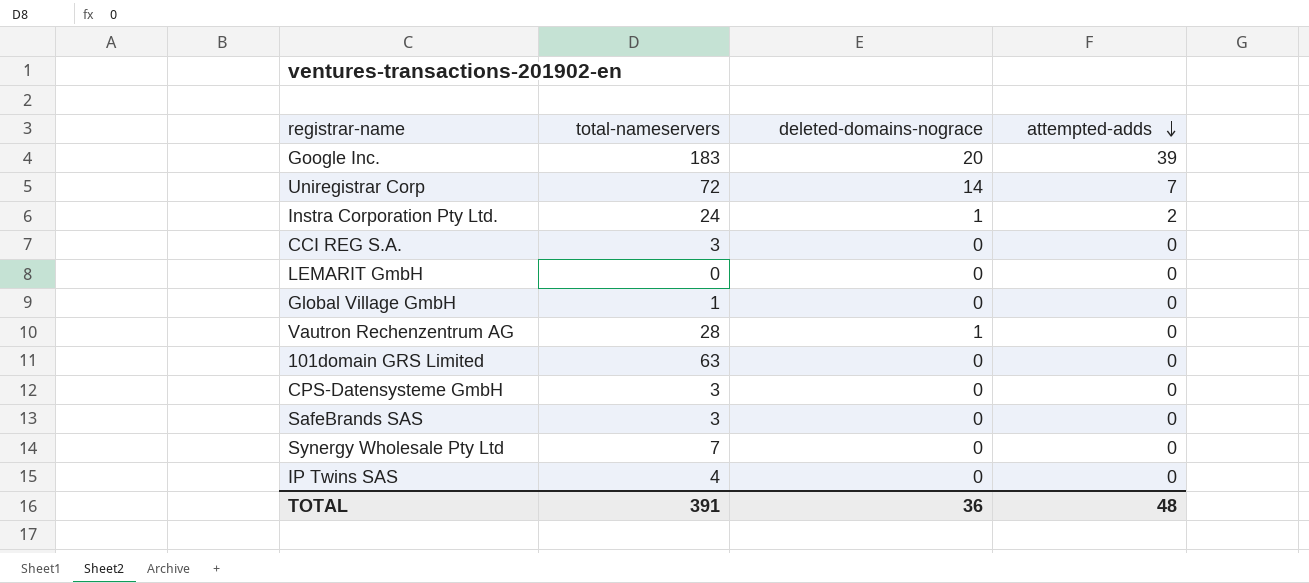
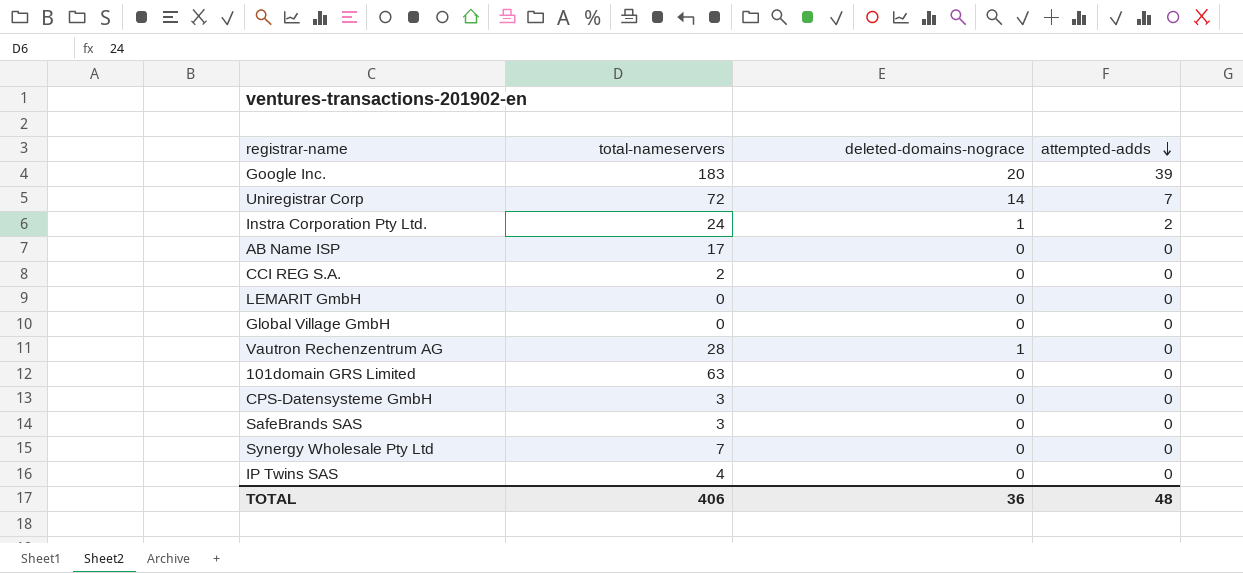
row AB Name ISP: none -> 17 | 0 | 0
CCI REG S.A. | total-nameservers: 3 -> 2
Global Village GmbH | total-nameservers: 1 -> 0
TOTAL | total-nameservers: 391 -> 406

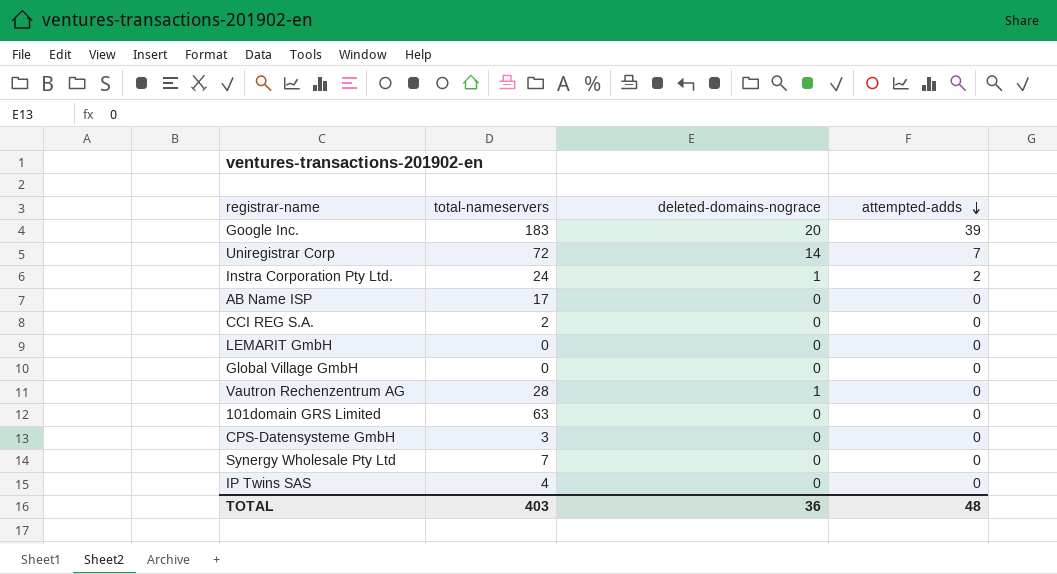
row SafeBrands SAS: 3 | 0 | 0 -> none
TOTAL | total-nameservers: 406 -> 403

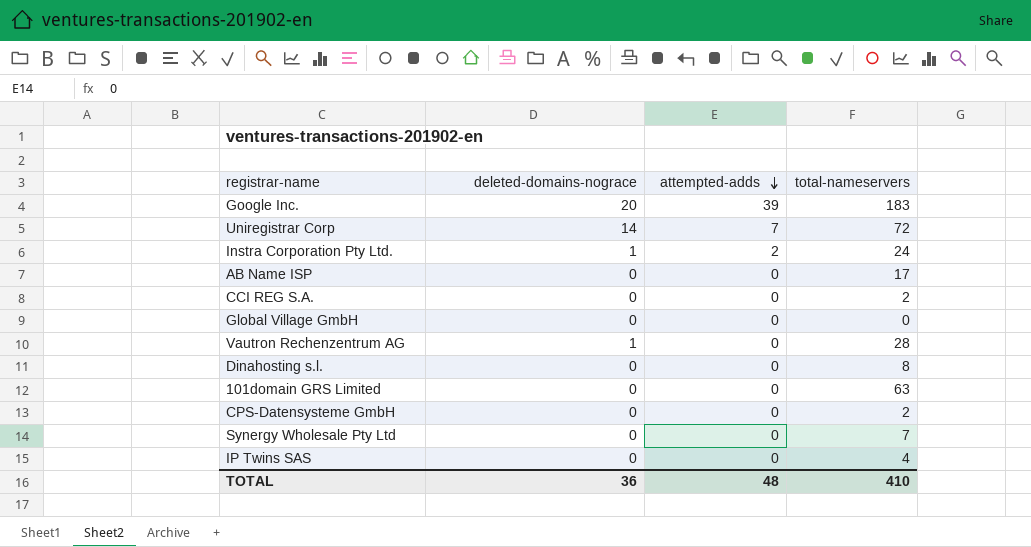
column total-nameservers | position: 2 -> 4
row LEMARIT GmbH: 0 | 0 | 0 -> none
row Dinahosting s.l.: none -> 0 | 0 | 8
CPS-Datensysteme GmbH | total-nameservers: 3 -> 2
TOTAL | total-nameservers: 403 -> 410

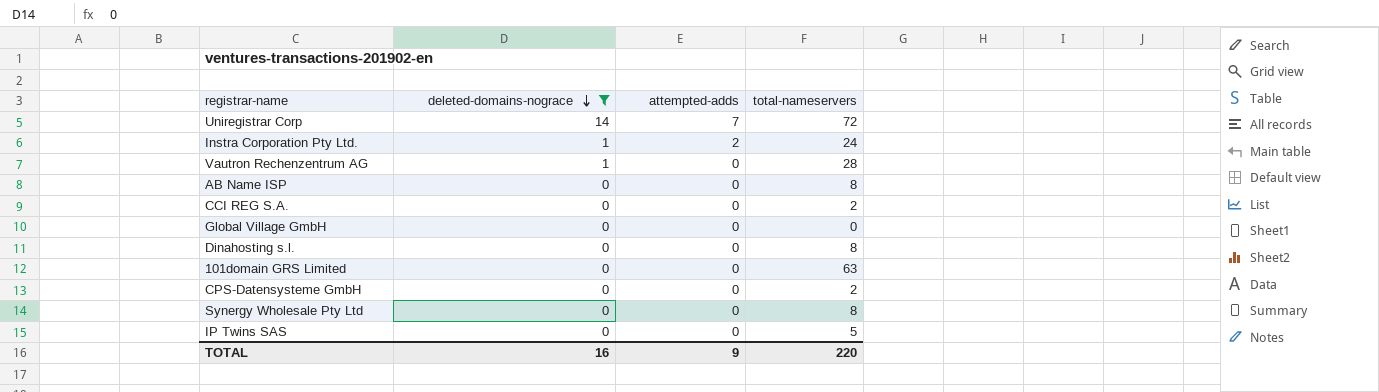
filter: none -> deleted-domains-nograce != 20
row order: attempted-adds descending -> deleted-domains-nograce descending
AB Name ISP | total-nameservers: 17 -> 8
Synergy Wholesale Pty Ltd | total-nameservers: 7 -> 8
IP Twins SAS | total-nameservers: 4 -> 5
TOTAL | deleted-domains-nograce: 36 -> 16
TOTAL | attempted-adds: 48 -> 9
TOTAL | total-nameservers: 410 -> 220

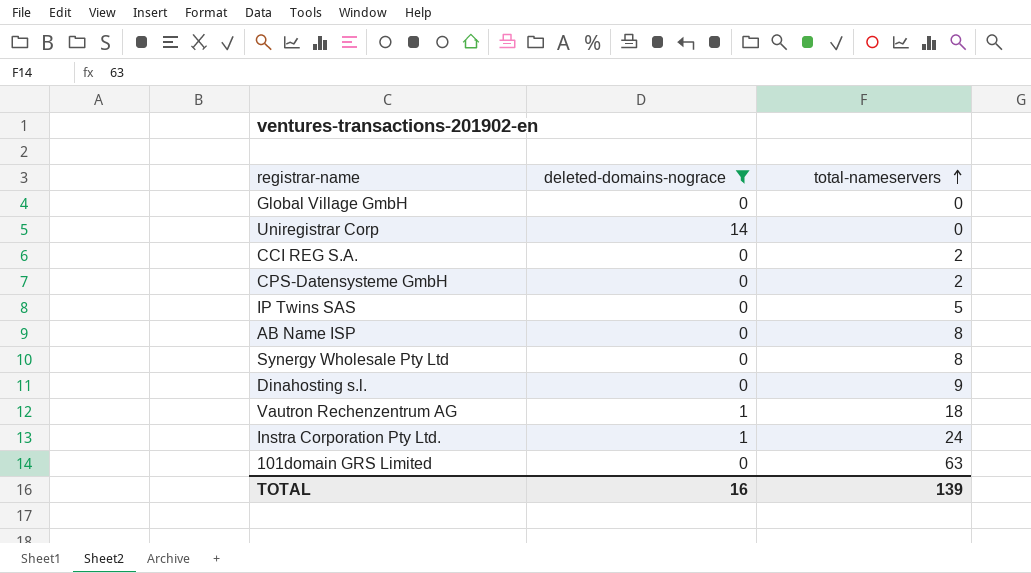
row order: deleted-domains-nograce descending -> total-nameservers ascending
column attempted-adds | position: 3 -> none
Uniregistrar Corp | total-nameservers: 72 -> 0
Dinahosting s.l. | total-nameservers: 8 -> 9
Vautron Rechenzentrum AG | total-nameservers: 28 -> 18
TOTAL | total-nameservers: 220 -> 139

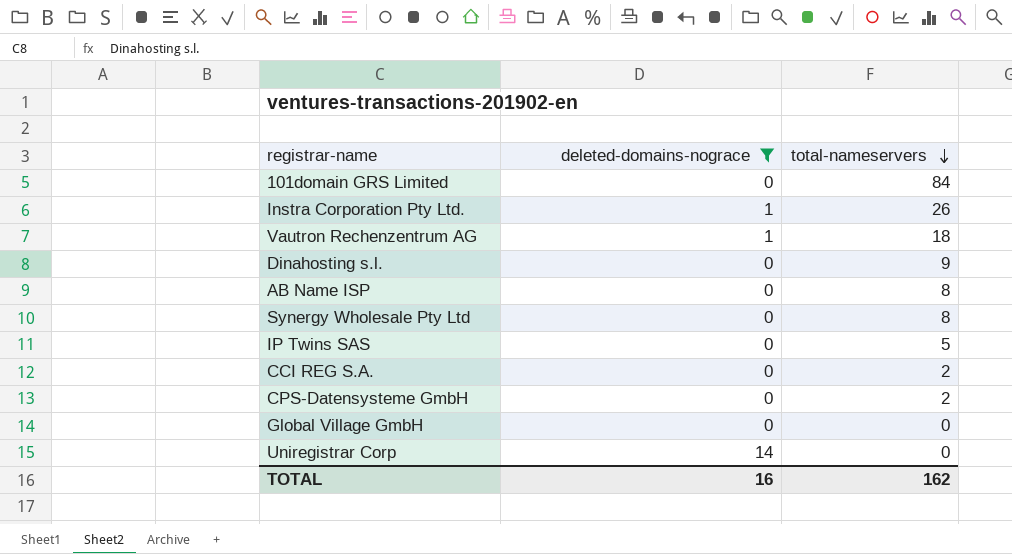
row order: total-nameservers ascending -> total-nameservers descending
101domain GRS Limited | total-nameservers: 63 -> 84
Instra Corporation Pty Ltd. | total-nameservers: 24 -> 26
TOTAL | total-nameservers: 139 -> 162

